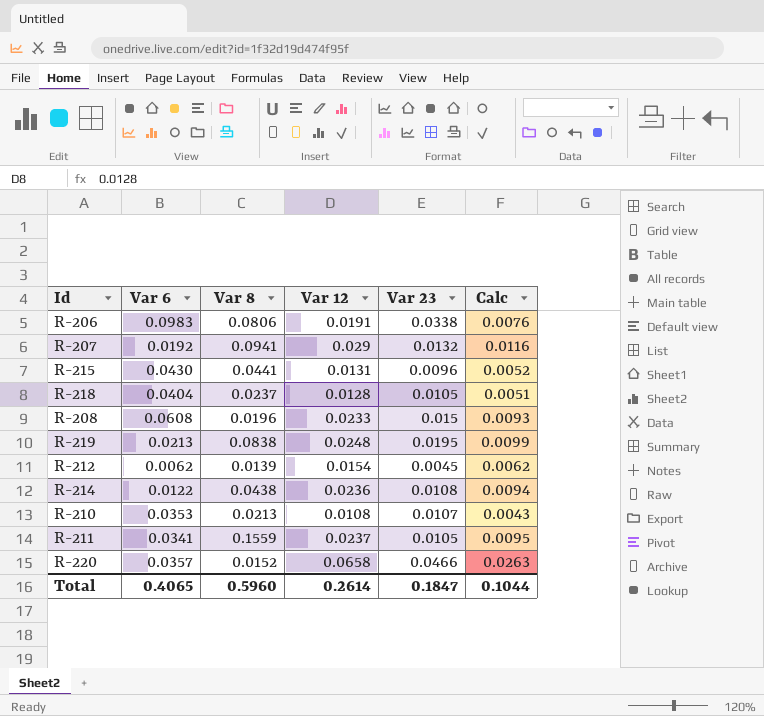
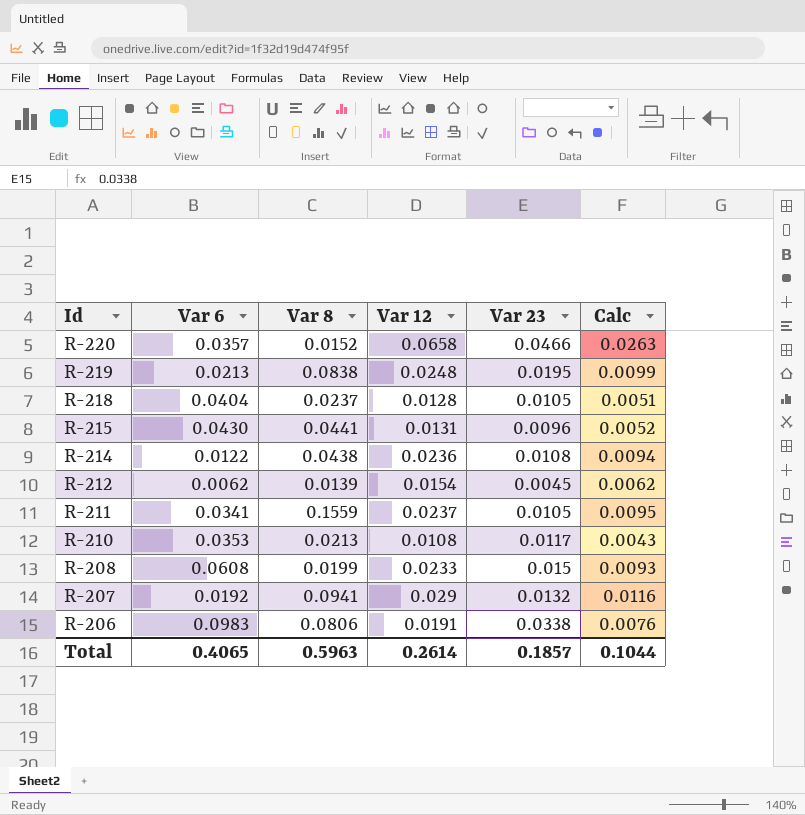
row order: none -> Id descending
R-210 | Var 23: 0.0107 -> 0.0117
R-208 | Var 8: 0.0196 -> 0.0199
Total | Var 8: 0.5960 -> 0.5963
Total | Var 23: 0.1847 -> 0.1857

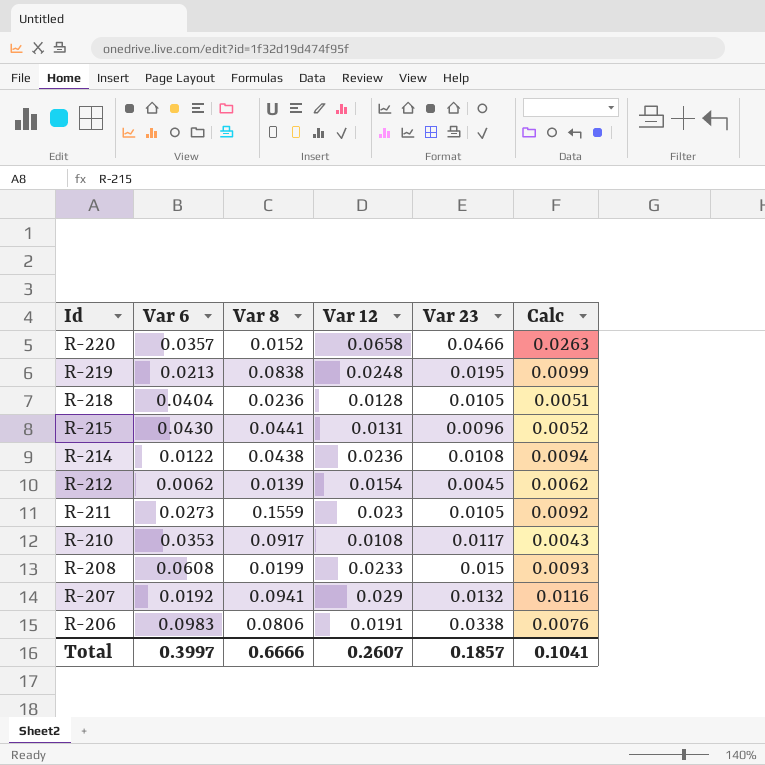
R-218 | Var 8: 0.0237 -> 0.0236
R-211 | Var 6: 0.0341 -> 0.0273
R-211 | Var 12: 0.0237 -> 0.023
R-211 | Calc: 0.0095 -> 0.0092
R-210 | Var 8: 0.0213 -> 0.0917
Total | Var 6: 0.4065 -> 0.3997
Total | Var 8: 0.5963 -> 0.6666
Total | Var 12: 0.2614 -> 0.2607
Total | Calc: 0.1044 -> 0.1041

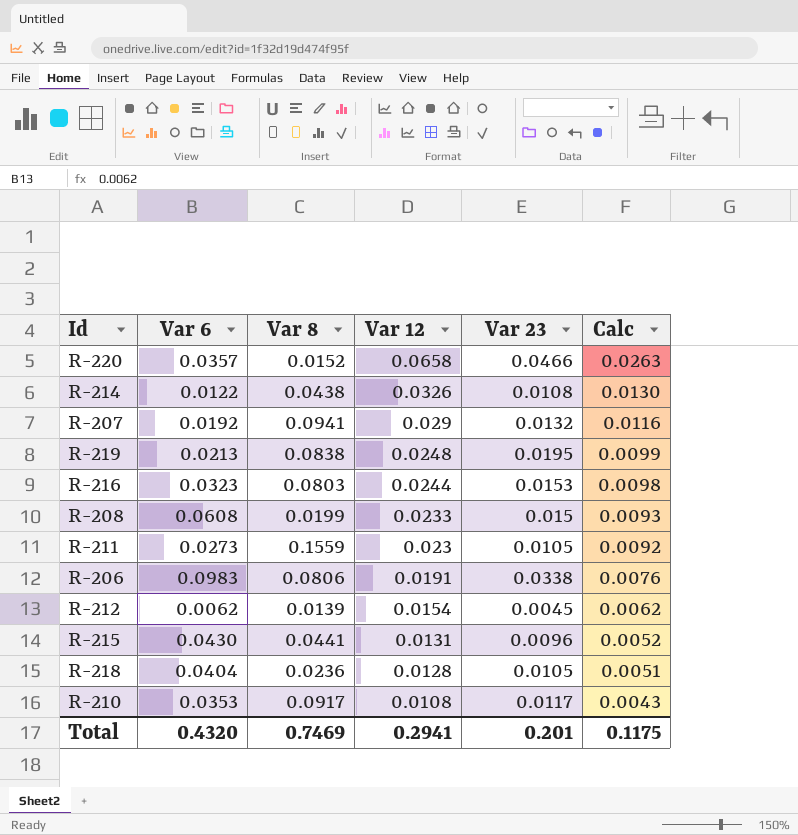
row order: Id descending -> Var 12 descending
R-214 | Var 12: 0.0236 -> 0.0326
R-214 | Calc: 0.0094 -> 0.0130
row R-216: none -> 0.0323 | 0.0803 | 0.0244 | 0.0153 | 0.0098
Total | Var 6: 0.3997 -> 0.4320
Total | Var 8: 0.6666 -> 0.7469
Total | Var 12: 0.2607 -> 0.2941
Total | Var 23: 0.1857 -> 0.201
Total | Calc: 0.1041 -> 0.1175

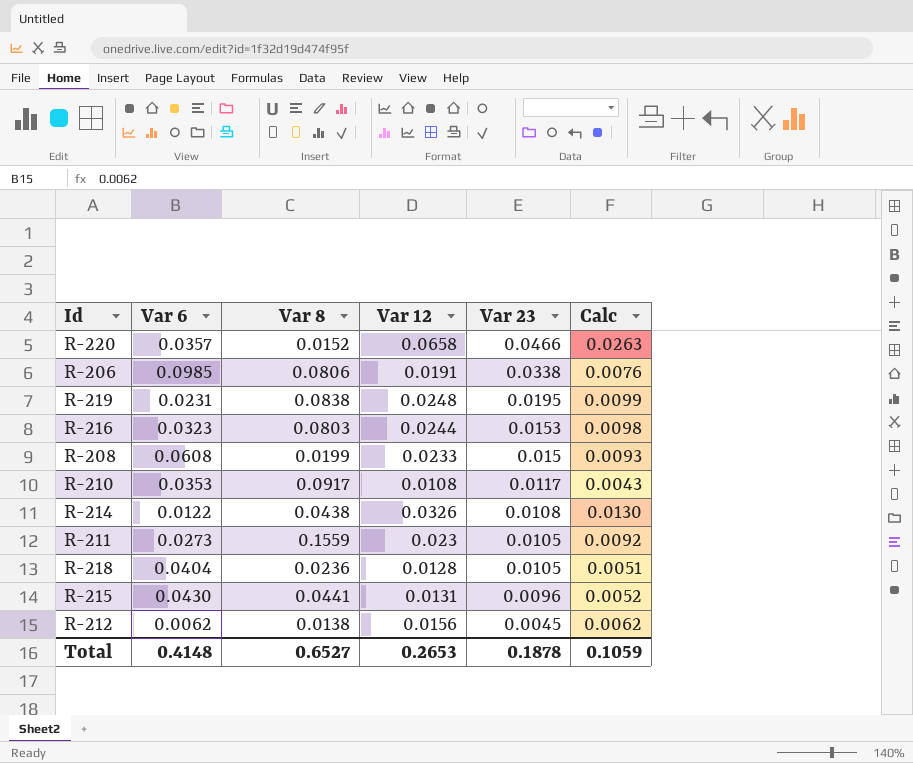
row order: Var 12 descending -> Var 23 descending
row R-207: 0.0192 | 0.0941 | 0.029 | 0.0132 | 0.0116 -> none
R-206 | Var 6: 0.0983 -> 0.0985
R-219 | Var 6: 0.0213 -> 0.0231
R-212 | Var 8: 0.0139 -> 0.0138
R-212 | Var 12: 0.0154 -> 0.0156
Total | Var 6: 0.4320 -> 0.4148
Total | Var 8: 0.7469 -> 0.6527
Total | Var 12: 0.2941 -> 0.2653
Total | Var 23: 0.201 -> 0.1878
Total | Calc: 0.1175 -> 0.1059

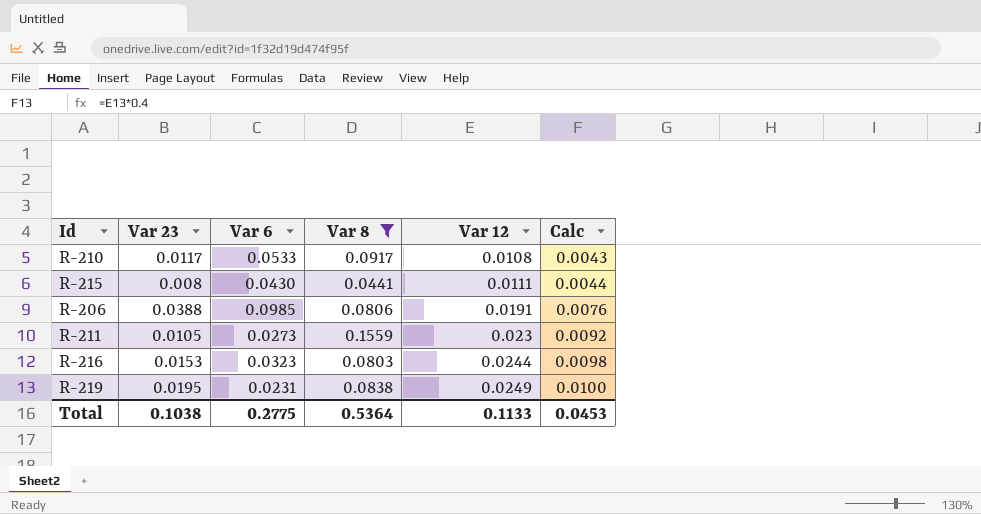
filter: none -> Var 8 >= 0.0441
row order: Var 23 descending -> Var 12 ascending
column Var 23 | position: 5 -> 2
R-210 | Var 6: 0.0353 -> 0.0533
R-215 | Var 23: 0.0096 -> 0.008
R-215 | Var 12: 0.0131 -> 0.0111
R-215 | Calc: 0.0052 -> 0.0044
R-206 | Var 23: 0.0338 -> 0.0388
R-219 | Var 12: 0.0248 -> 0.0249
R-219 | Calc: 0.0099 -> 0.0100
Total | Var 23: 0.1878 -> 0.1038
Total | Var 6: 0.4148 -> 0.2775
Total | Var 8: 0.6527 -> 0.5364
Total | Var 12: 0.2653 -> 0.1133
Total | Calc: 0.1059 -> 0.0453

